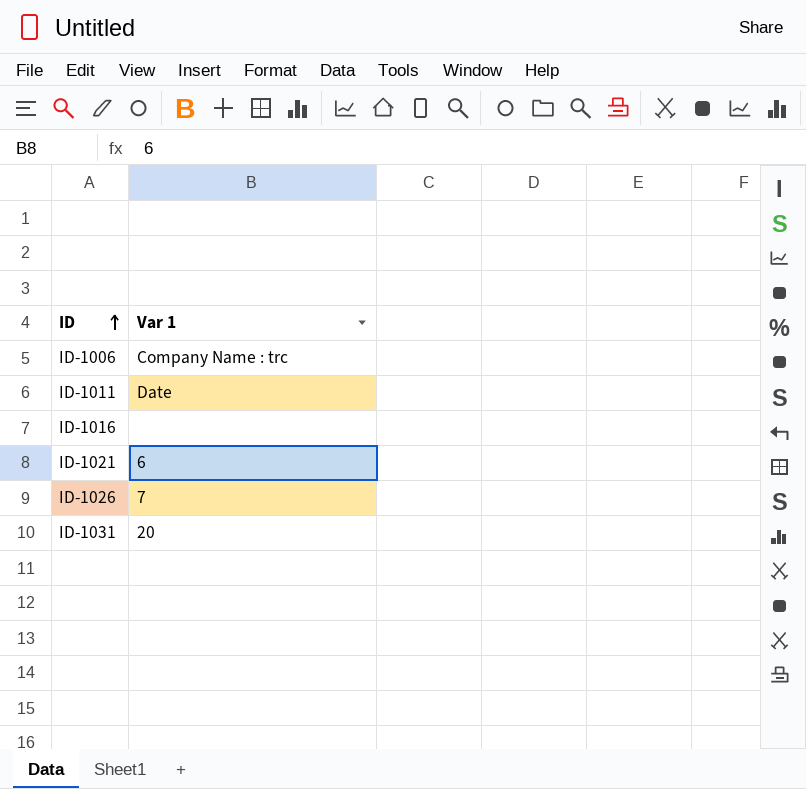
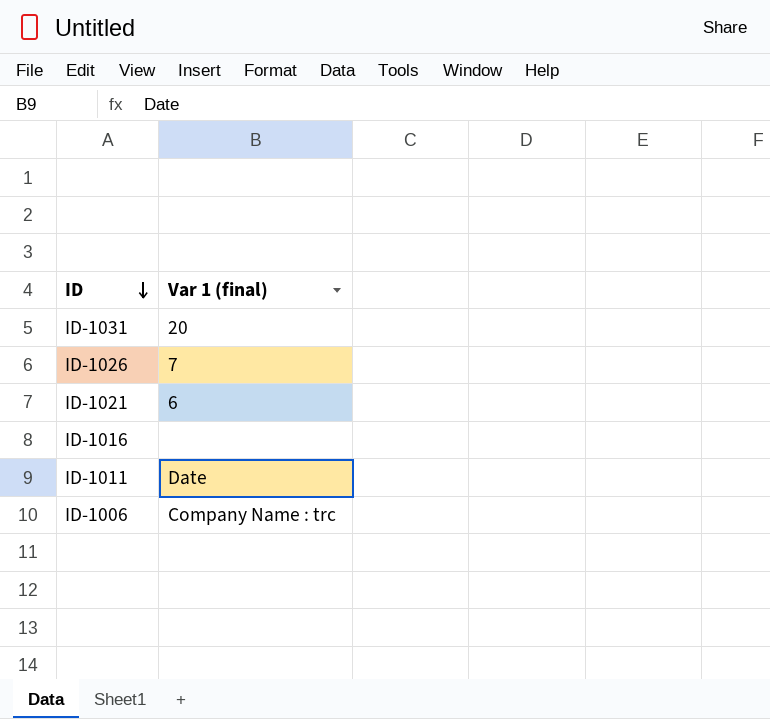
row order: ID ascending -> ID descending
column name: Var 1 -> Var 1 (final)

